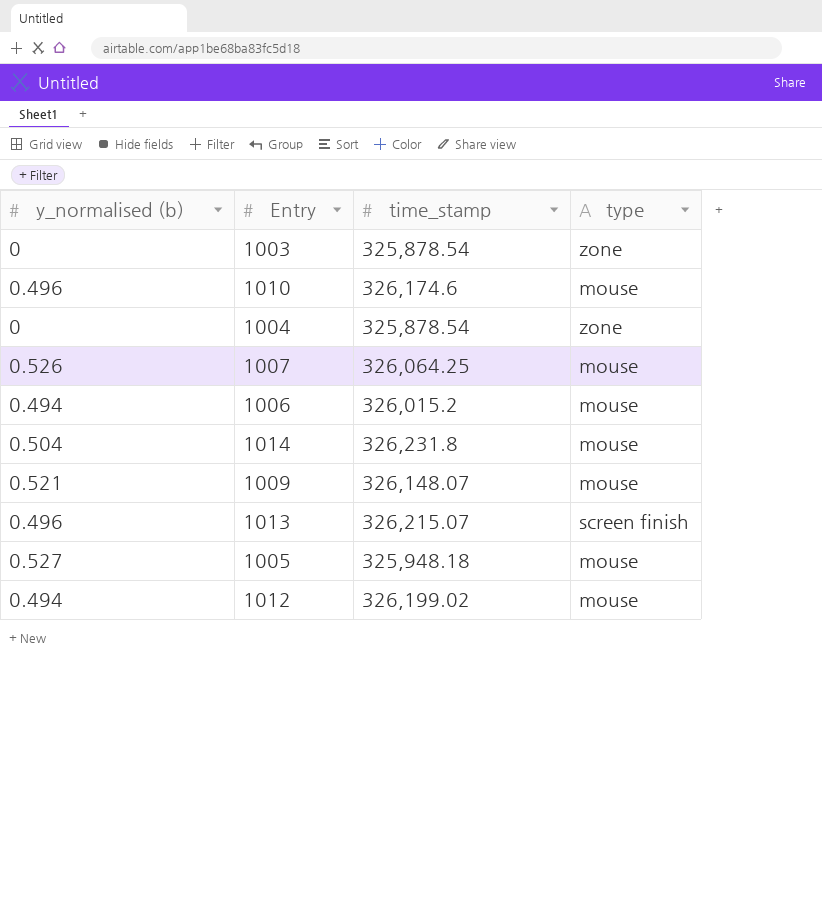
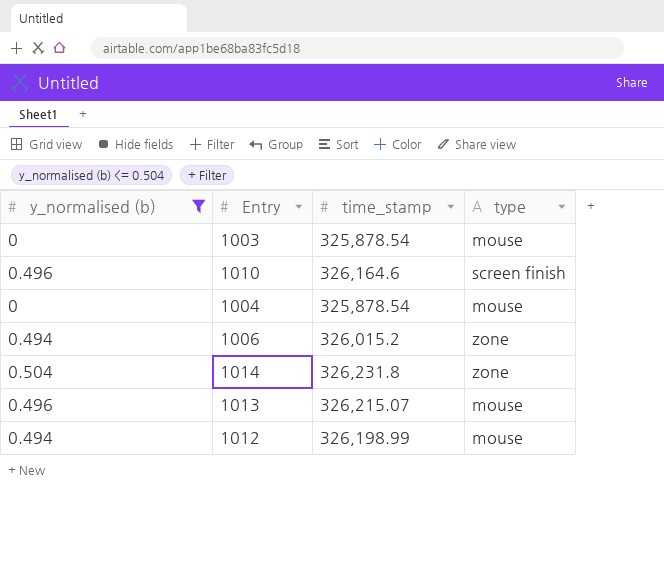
filter: none -> y_normalised (b) <= 0.504
1003 | type: zone -> mouse
1010 | time_stamp: 326,174.6 -> 326,164.6
1010 | type: mouse -> screen finish
1004 | type: zone -> mouse
1006 | type: mouse -> zone
1014 | type: mouse -> zone
1013 | type: screen finish -> mouse
1012 | time_stamp: 326,199.02 -> 326,198.99

